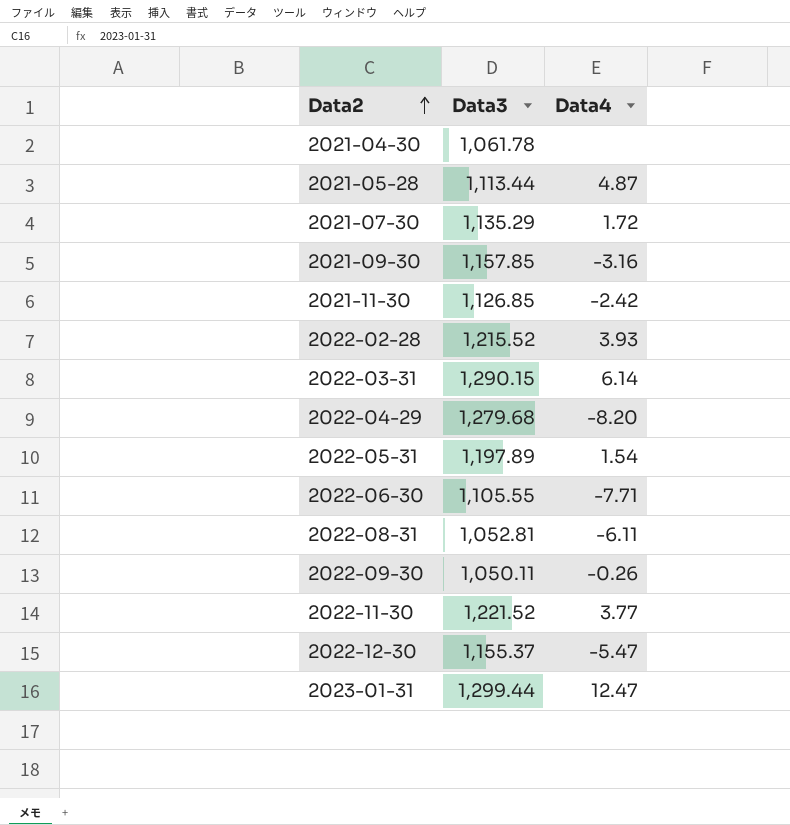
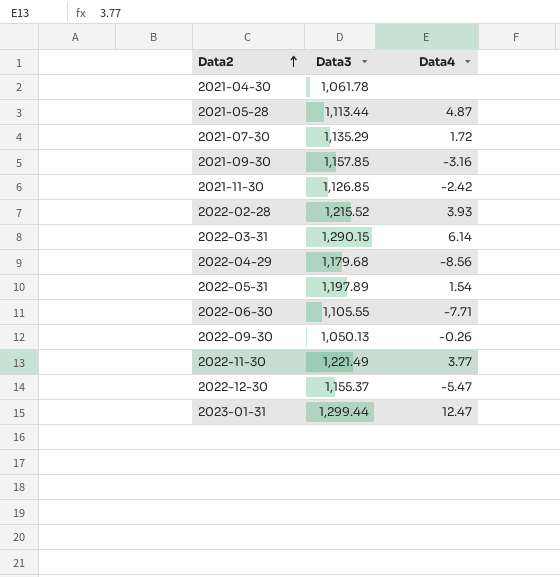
row 2022-08-31: 1,052.81 | -6.11 -> none
2022-04-29 | Data3: 1,279.68 -> 1,179.68
2022-04-29 | Data4: -8.20 -> -8.56
2022-09-30 | Data3: 1,050.11 -> 1,050.13
2022-11-30 | Data3: 1,221.52 -> 1,221.49

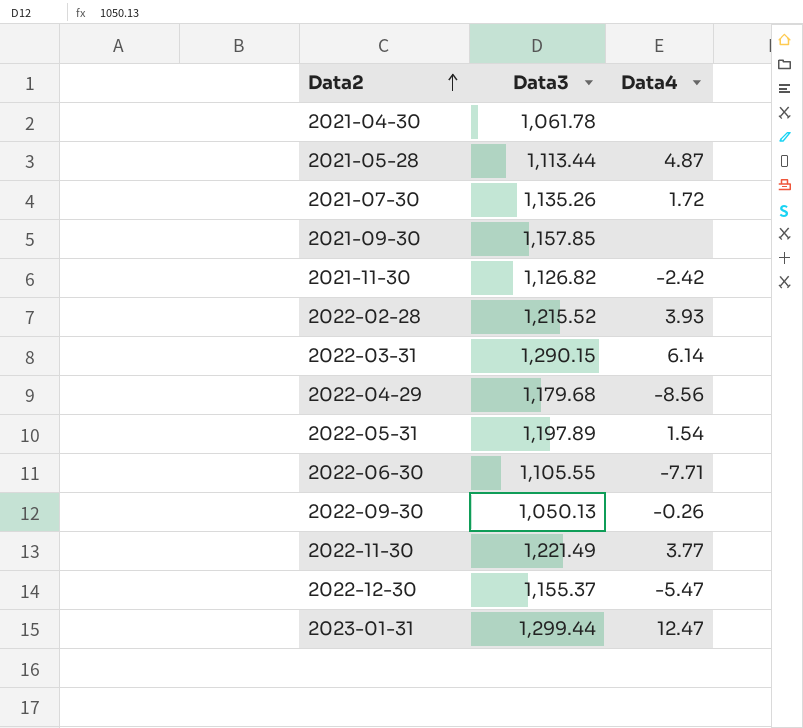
2021-07-30 | Data3: 1,135.29 -> 1,135.26
2021-09-30 | Data4: -3.16 -> none
2021-11-30 | Data3: 1,126.85 -> 1,126.82

